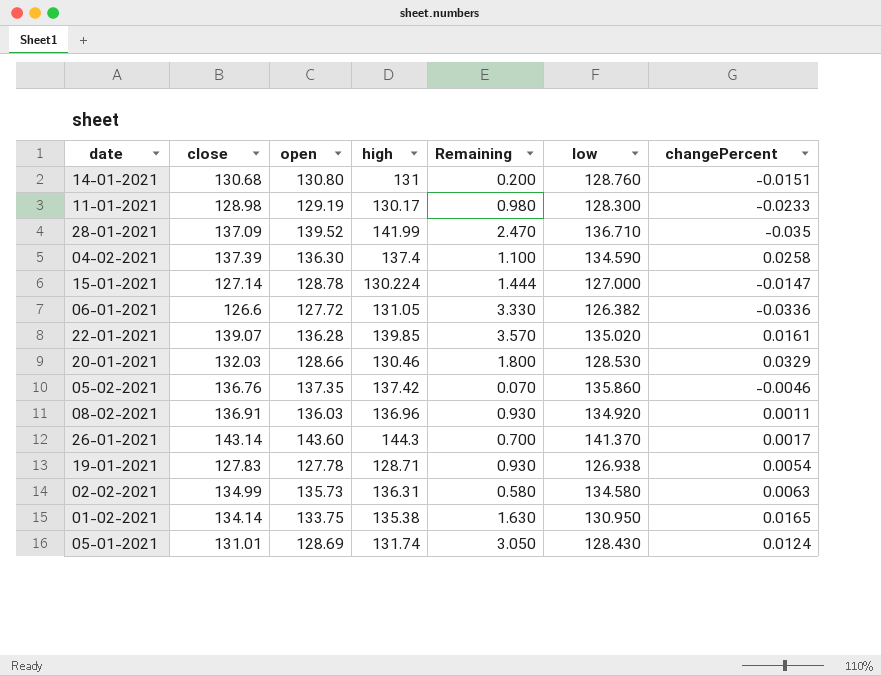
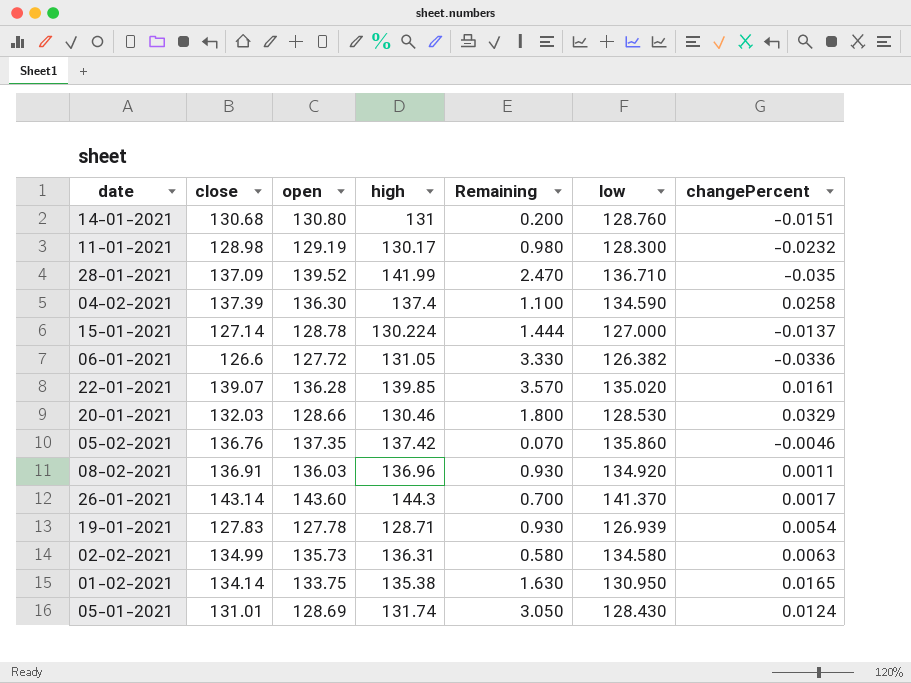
11-01-2021 | changePercent: -0.0233 -> -0.0232
15-01-2021 | changePercent: -0.0147 -> -0.0137
19-01-2021 | low: 126.938 -> 126.939

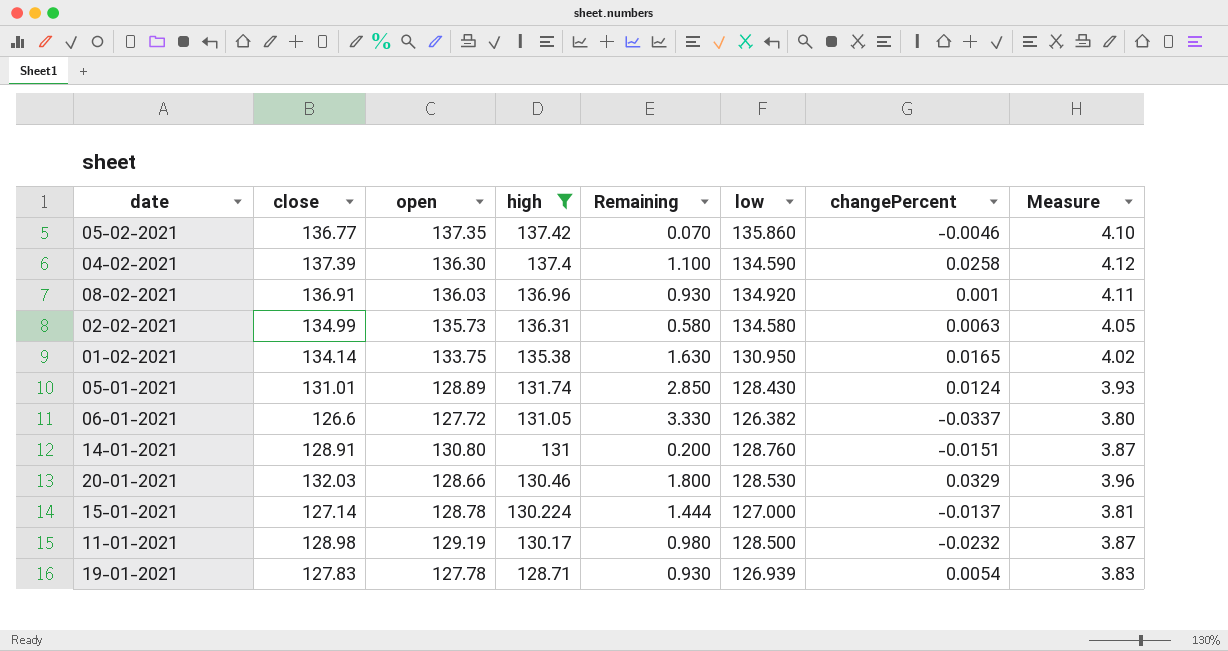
filter: none -> high <= 137.42
row order: none -> high descending
column Measure | formula: none -> [close] * 0.03
05-02-2021 | close: 136.76 -> 136.77
08-02-2021 | changePercent: 0.0011 -> 0.001
05-01-2021 | open: 128.69 -> 128.89
05-01-2021 | Remaining: 3.050 -> 2.850
06-01-2021 | changePercent: -0.0336 -> -0.0337
14-01-2021 | close: 130.68 -> 128.91
11-01-2021 | low: 128.300 -> 128.500

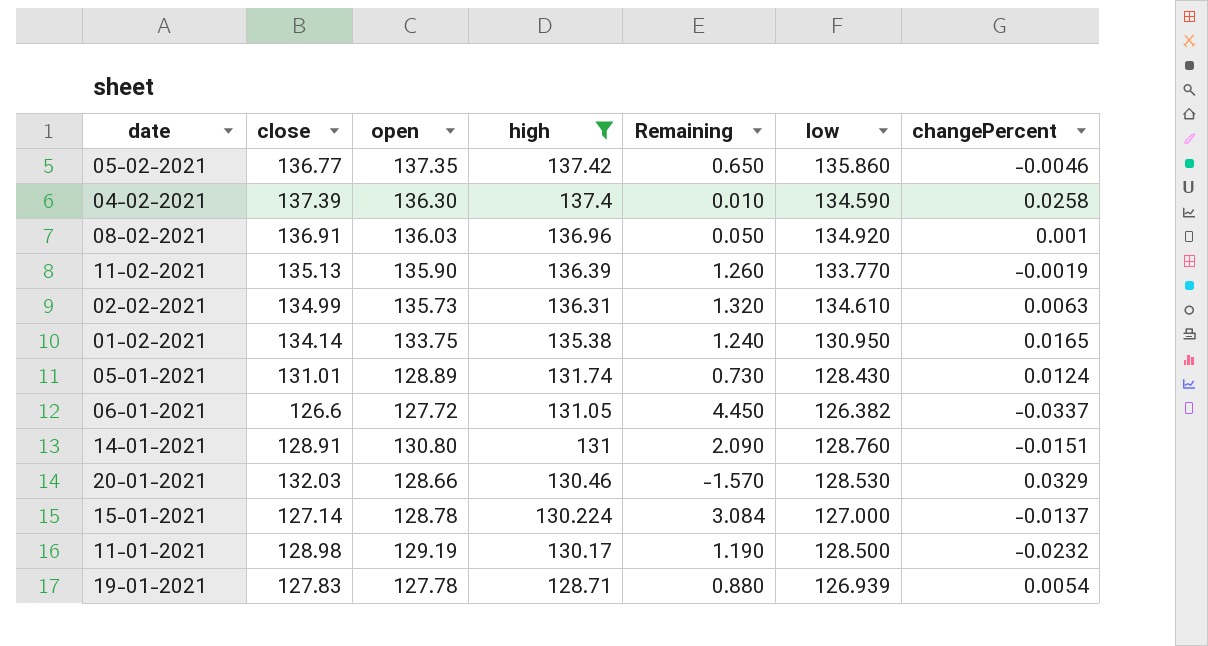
column Measure | formula: [close] * 0.03 -> none
column Remaining | formula: [high] - [open] -> [high] - [close]
row 11-02-2021: none -> 135.13 | 135.90 | 136.39 | 1.260 | 133.770 | -0.0019
02-02-2021 | low: 134.580 -> 134.610

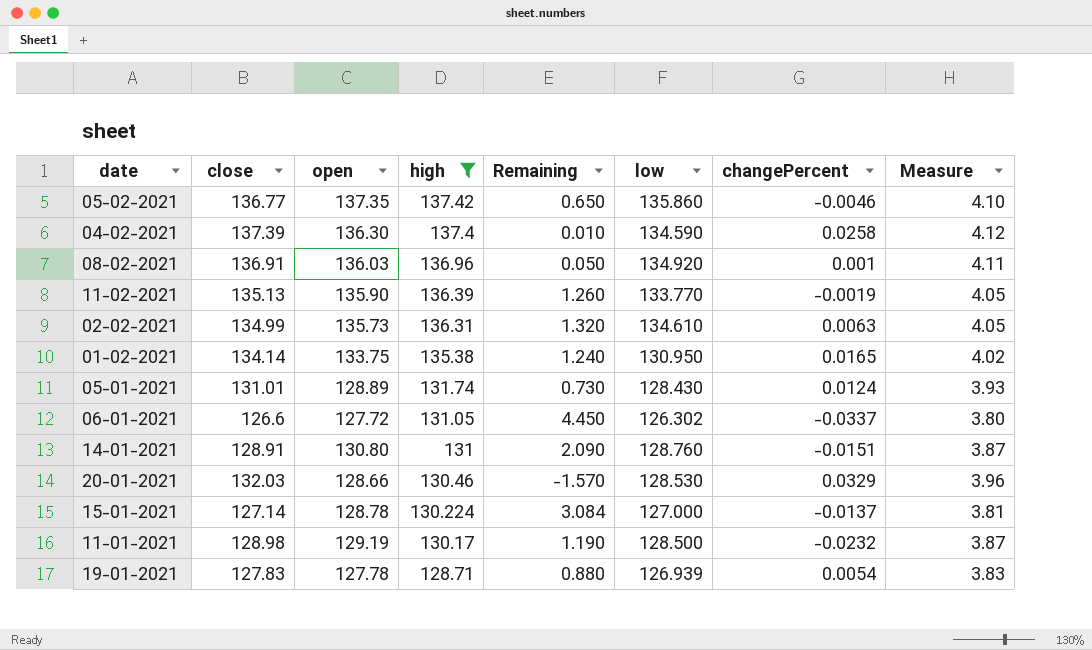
column Measure | formula: none -> [close] * 0.03
06-01-2021 | low: 126.382 -> 126.302

